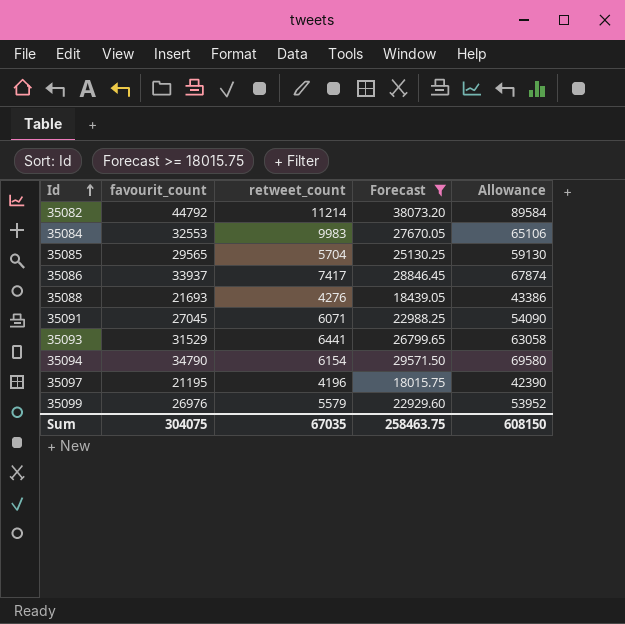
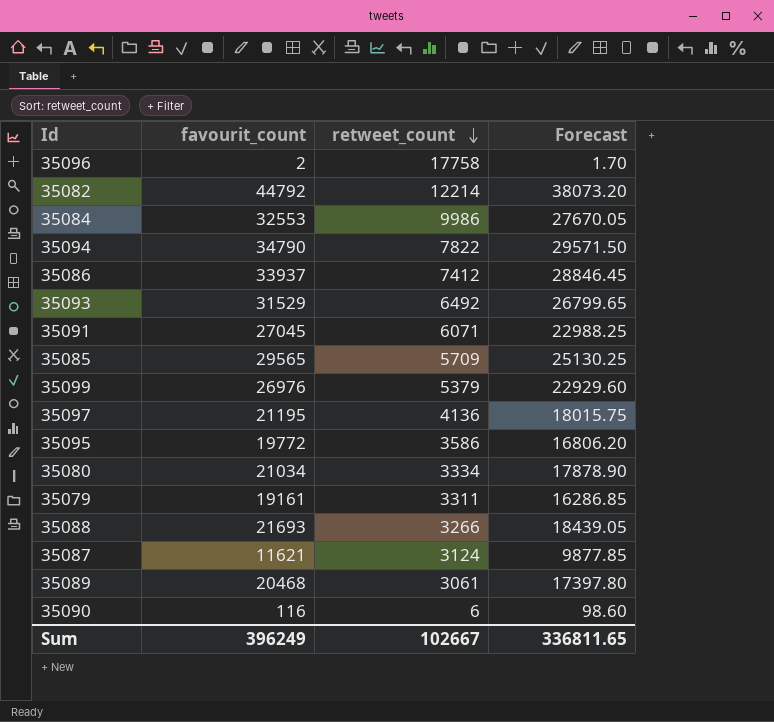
filter: Forecast >= 18015.75 -> none
row order: Id ascending -> retweet_count descending
column Allowance | formula: [favourit_count] * 2 -> none
35082 | retweet_count: 11214 -> 12214
35084 | retweet_count: 9983 -> 9986
35094 | retweet_count: 6154 -> 7822
35086 | retweet_count: 7417 -> 7412
35093 | retweet_count: 6441 -> 6492
35085 | retweet_count: 5704 -> 5709
35099 | retweet_count: 5579 -> 5379
35097 | retweet_count: 4196 -> 4136
35088 | retweet_count: 4276 -> 3266
Sum | favourit_count: 304075 -> 396249
Sum | retweet_count: 67035 -> 102667
Sum | Forecast: 258463.75 -> 336811.65

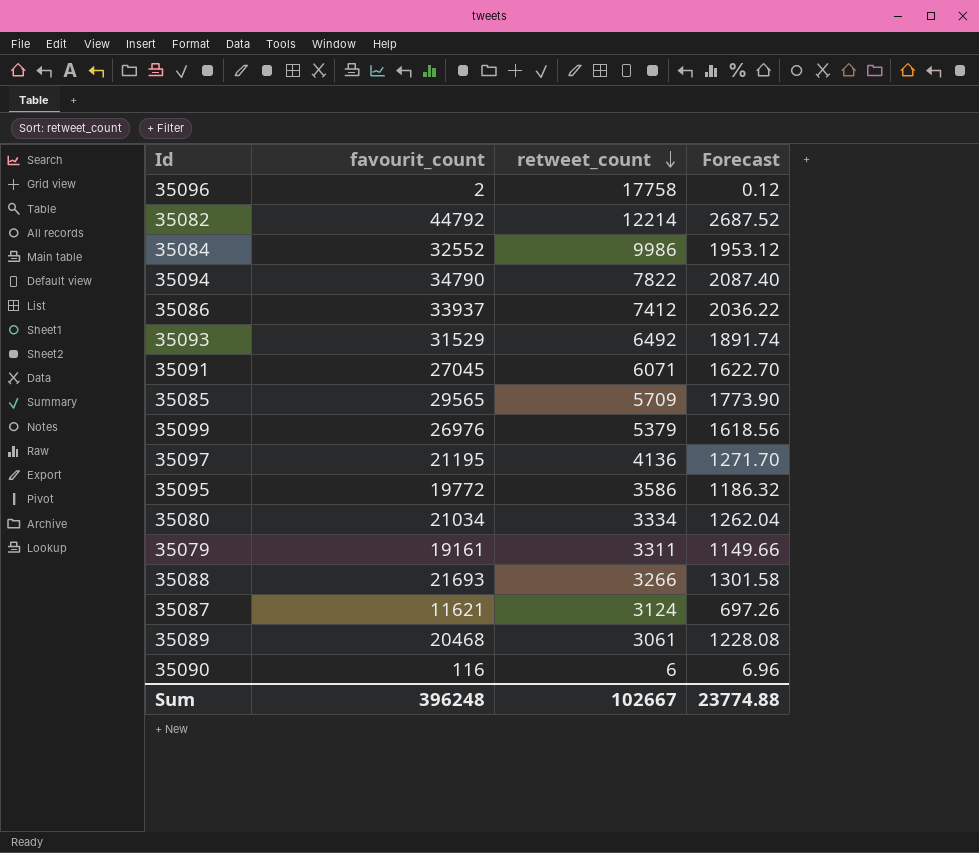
column Forecast | formula: [favourit_count] * 0.85 -> [favourit_count] * 0.06
35084 | favourit_count: 32553 -> 32552
Sum | favourit_count: 396249 -> 396248
Sum | Forecast: 336811.65 -> 23774.88

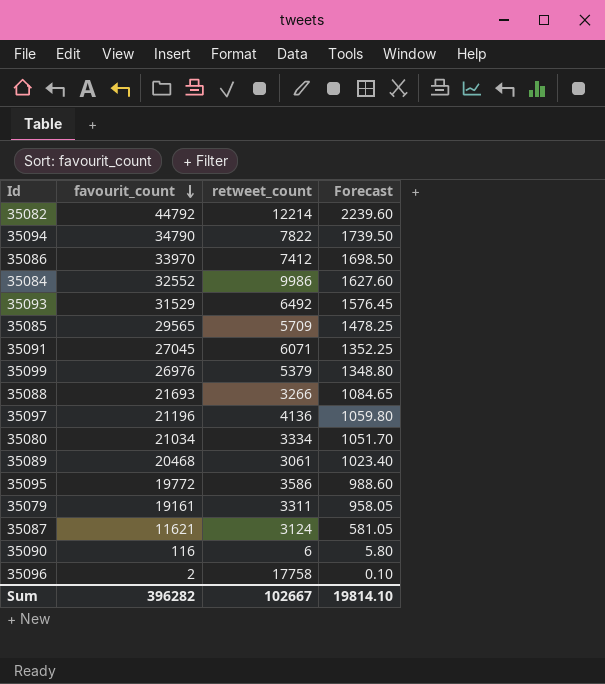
row order: retweet_count descending -> favourit_count descending
column Forecast | formula: [favourit_count] * 0.06 -> [favourit_count] * 0.05
35086 | favourit_count: 33937 -> 33970
35097 | favourit_count: 21195 -> 21196
Sum | favourit_count: 396248 -> 396282
Sum | Forecast: 23774.88 -> 19814.10

